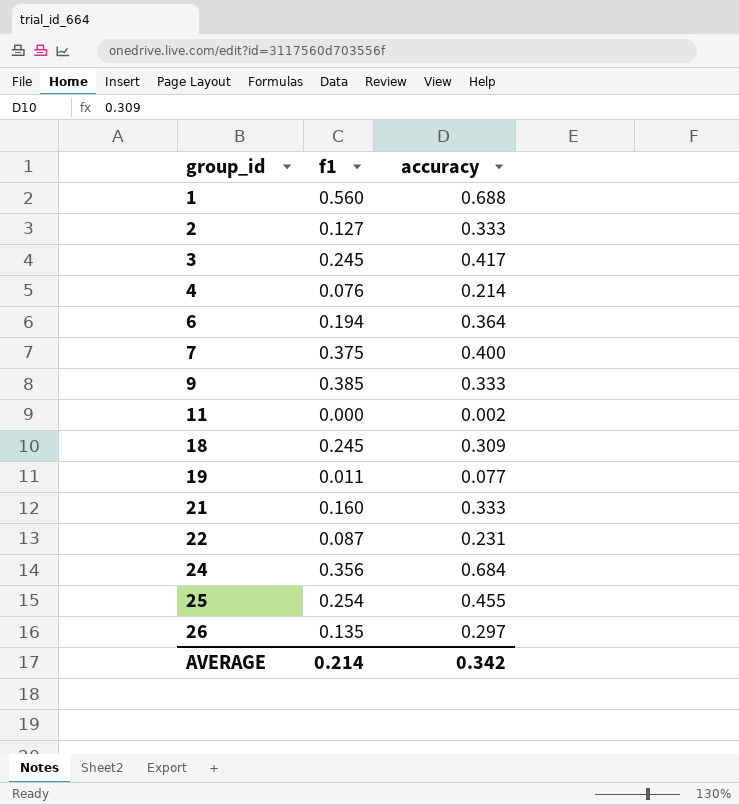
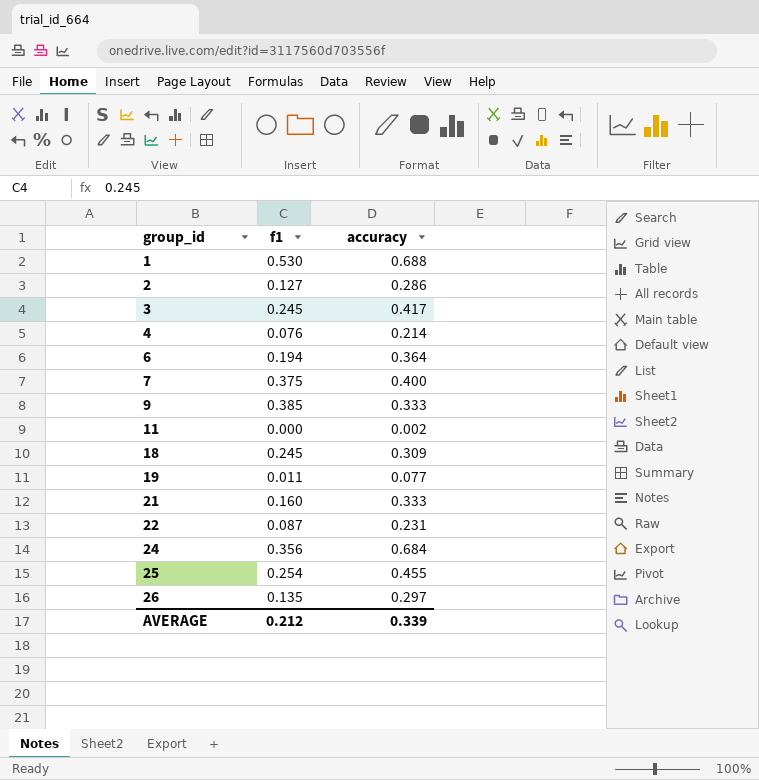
1 | f1: 0.560 -> 0.530
2 | accuracy: 0.333 -> 0.286
AVERAGE | f1: 0.214 -> 0.212
AVERAGE | accuracy: 0.342 -> 0.339

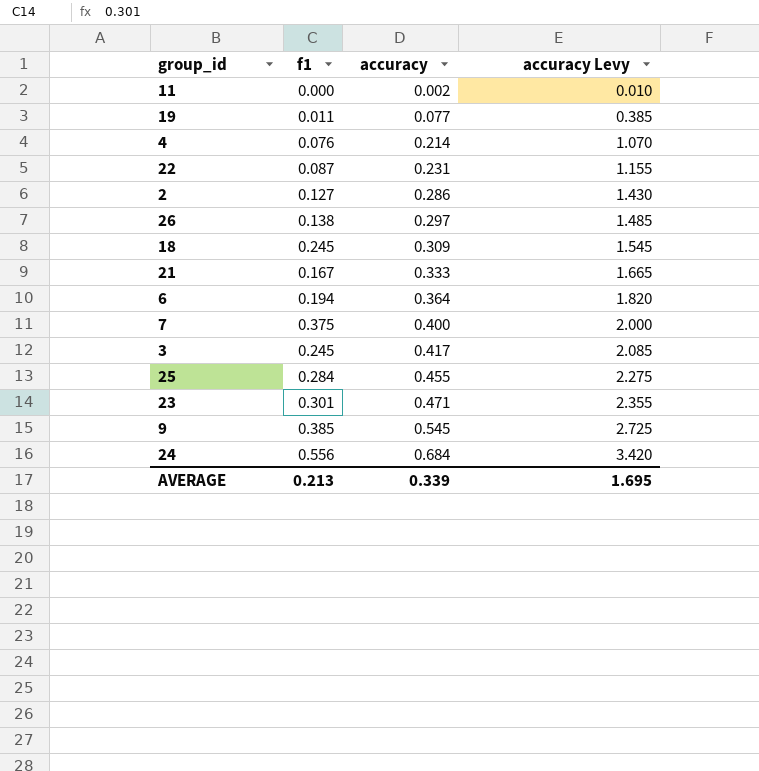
row order: group_id ascending -> accuracy ascending
column accuracy Levy | formula: none -> [accuracy] * 5
row 1: 0.530 | 0.688 -> none
26 | f1: 0.135 -> 0.138
21 | f1: 0.160 -> 0.167
25 | f1: 0.254 -> 0.284
row 23: none -> 0.301 | 0.471 | 2.355
9 | accuracy: 0.333 -> 0.545
24 | f1: 0.356 -> 0.556
AVERAGE | f1: 0.212 -> 0.213

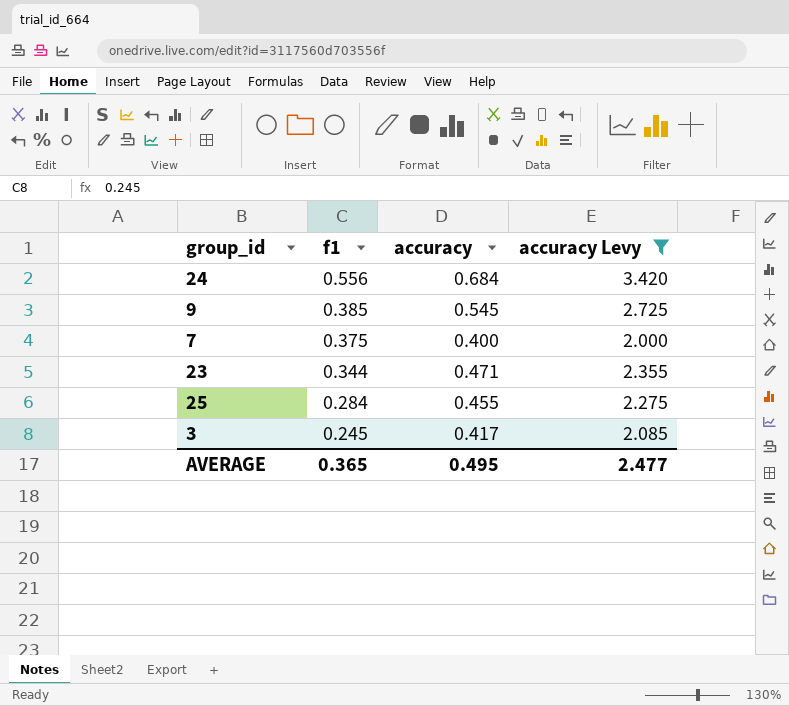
filter: none -> accuracy Levy >= 2.000
row order: accuracy ascending -> f1 descending
23 | f1: 0.301 -> 0.344
AVERAGE | f1: 0.213 -> 0.365
AVERAGE | accuracy: 0.339 -> 0.495
AVERAGE | accuracy Levy: 1.695 -> 2.477

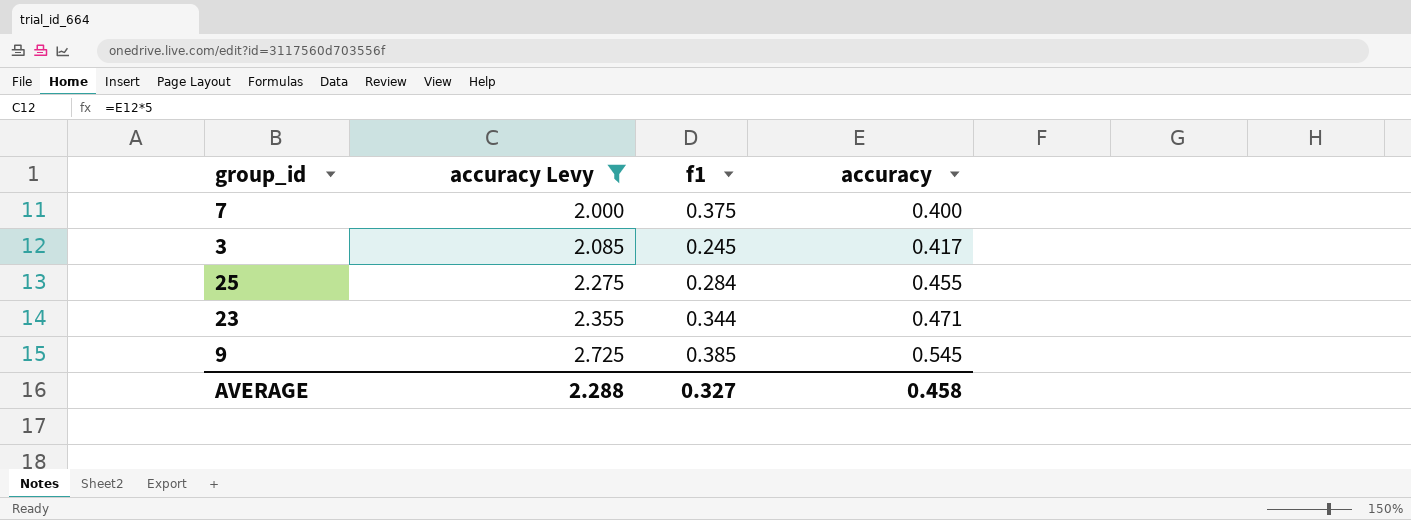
row order: f1 descending -> accuracy Levy ascending
column accuracy Levy | position: 4 -> 2
row 24: 0.556 | 0.684 | 3.420 -> none
AVERAGE | accuracy Levy: 2.477 -> 2.288
AVERAGE | f1: 0.365 -> 0.327
AVERAGE | accuracy: 0.495 -> 0.458

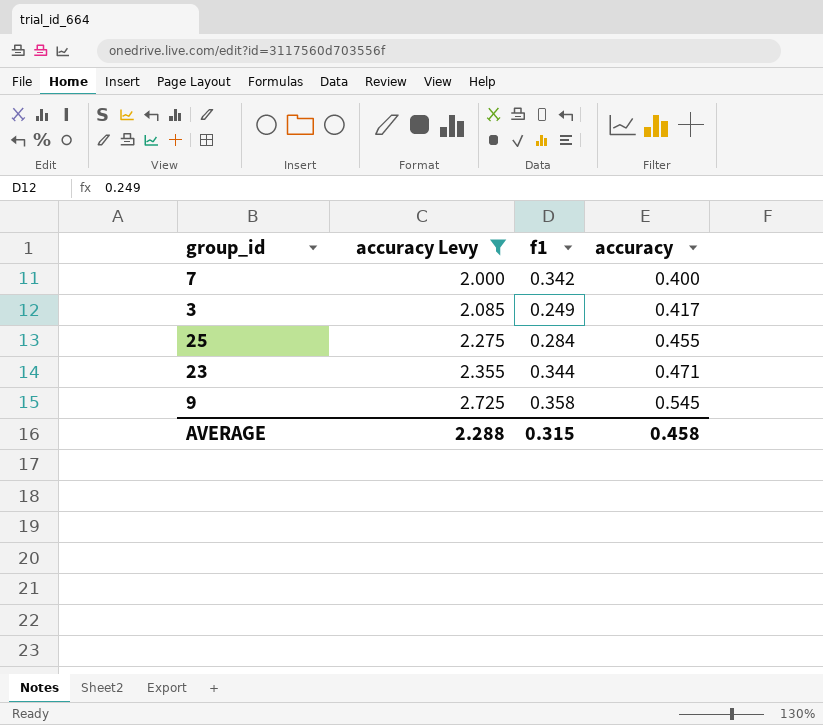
7 | f1: 0.375 -> 0.342
3 | f1: 0.245 -> 0.249
9 | f1: 0.385 -> 0.358
AVERAGE | f1: 0.327 -> 0.315

